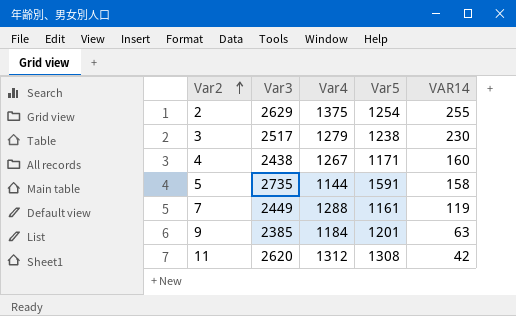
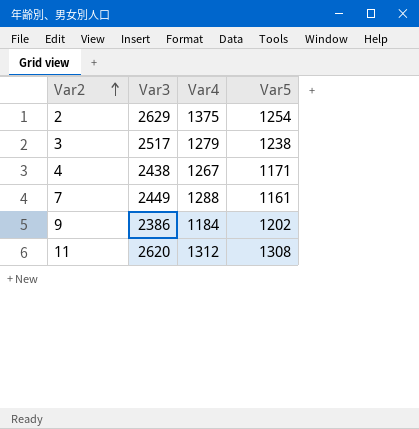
column VAR14 | position: 5 -> none
row 5: 2735 | 1144 | 1591 | 158 -> none
9 | Var3: 2385 -> 2386
9 | Var5: 1201 -> 1202

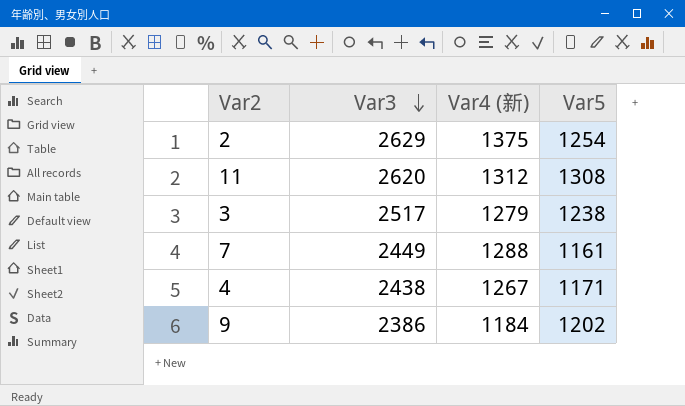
row order: Var2 ascending -> Var3 descending
column name: Var4 -> Var4 (新)

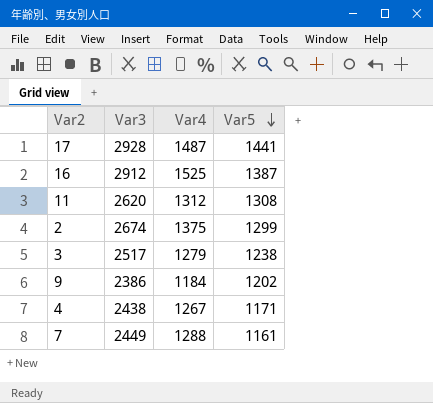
row order: Var3 descending -> Var5 descending
column name: Var4 (新) -> Var4
row 17: none -> 2928 | 1487 | 1441
row 16: none -> 2912 | 1525 | 1387
2 | Var3: 2629 -> 2674
2 | Var5: 1254 -> 1299

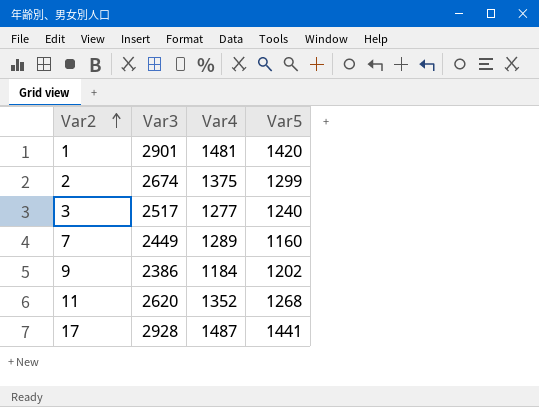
row order: Var5 descending -> Var2 ascending
row 16: 2912 | 1525 | 1387 -> none
row 4: 2438 | 1267 | 1171 -> none
row 1: none -> 2901 | 1481 | 1420
3 | Var4: 1279 -> 1277
3 | Var5: 1238 -> 1240
7 | Var4: 1288 -> 1289
7 | Var5: 1161 -> 1160
11 | Var4: 1312 -> 1352
11 | Var5: 1308 -> 1268

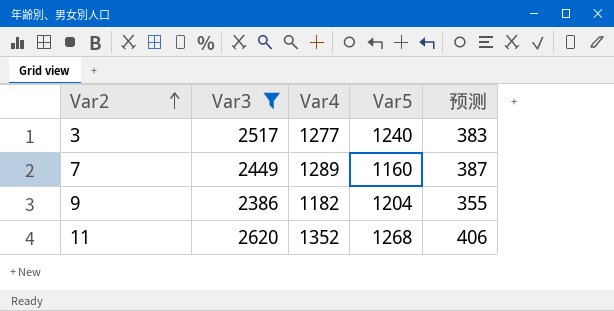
filter: none -> Var3 <= 2620
column 预测 | formula: none -> [Var4] * 0.3
9 | Var4: 1184 -> 1182
9 | Var5: 1202 -> 1204

